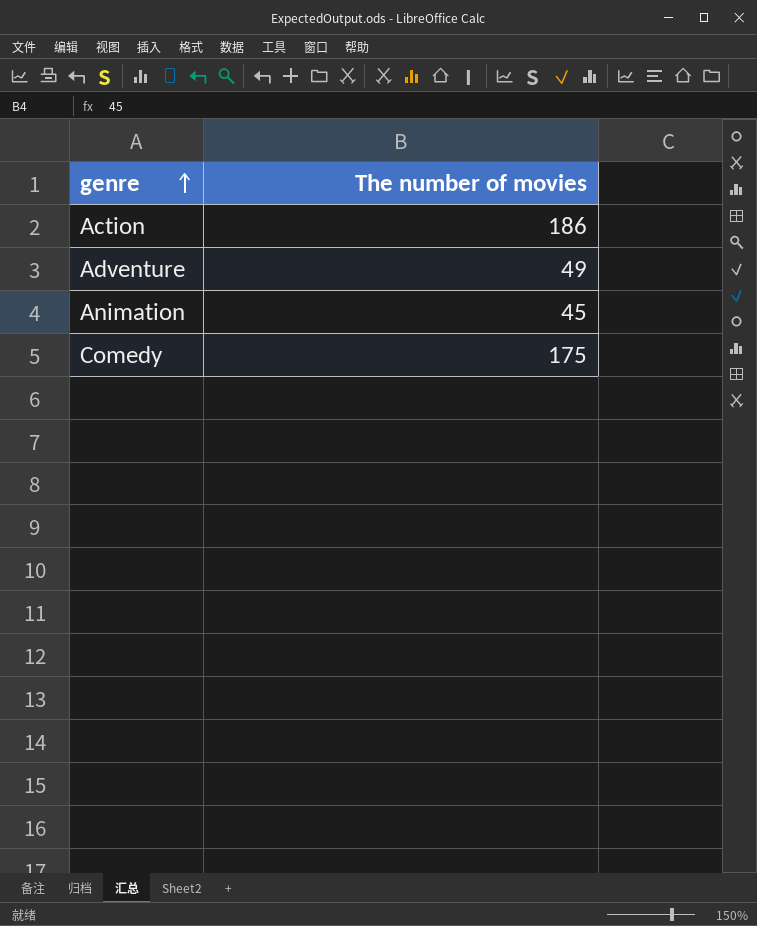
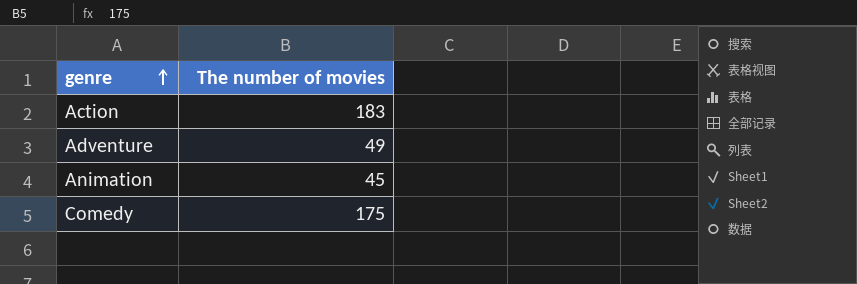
Action | The number of movies: 186 -> 183

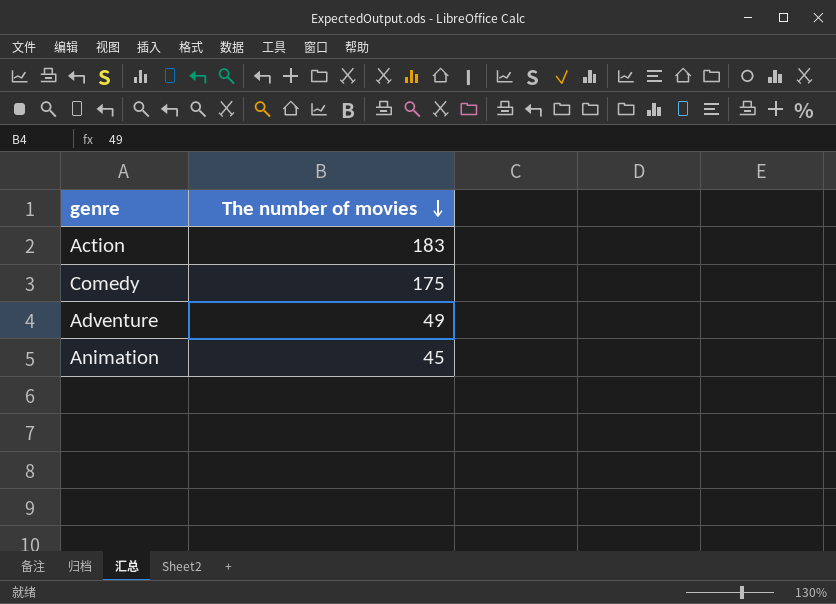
row order: genre ascending -> The number of movies descending

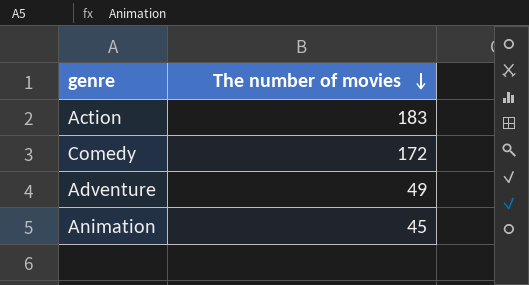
Comedy | The number of movies: 175 -> 172

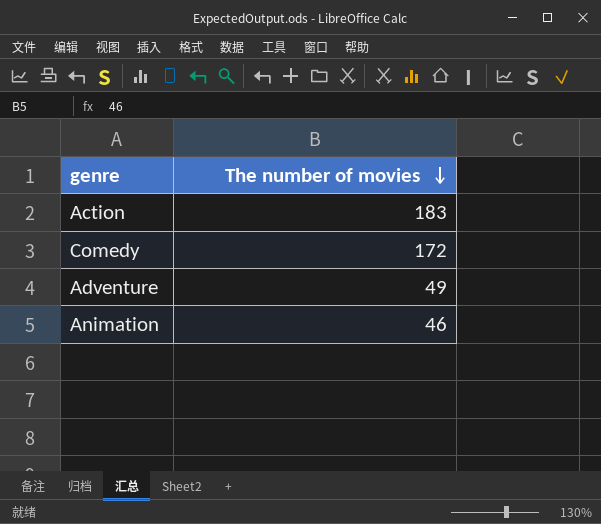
Animation | The number of movies: 45 -> 46

